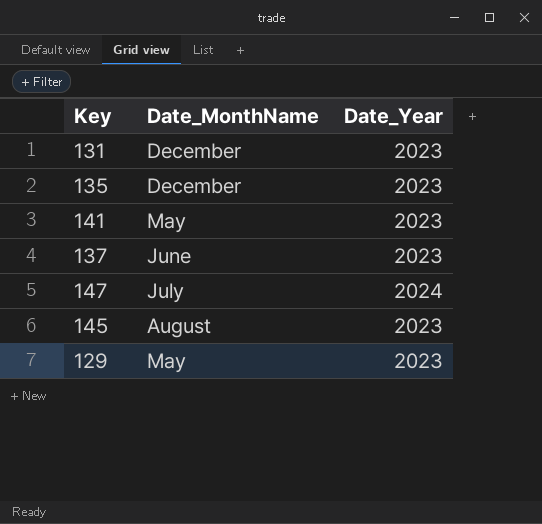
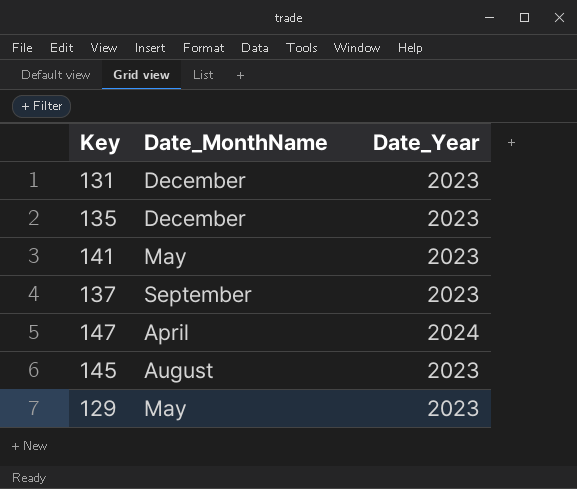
137 | Date_MonthName: June -> September
147 | Date_MonthName: July -> April

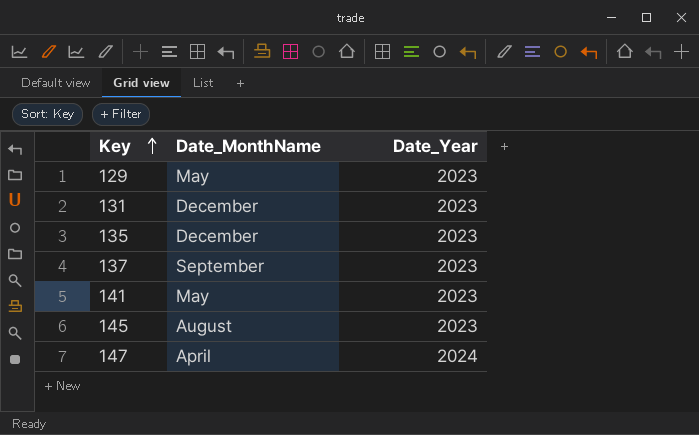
row order: none -> Key ascending

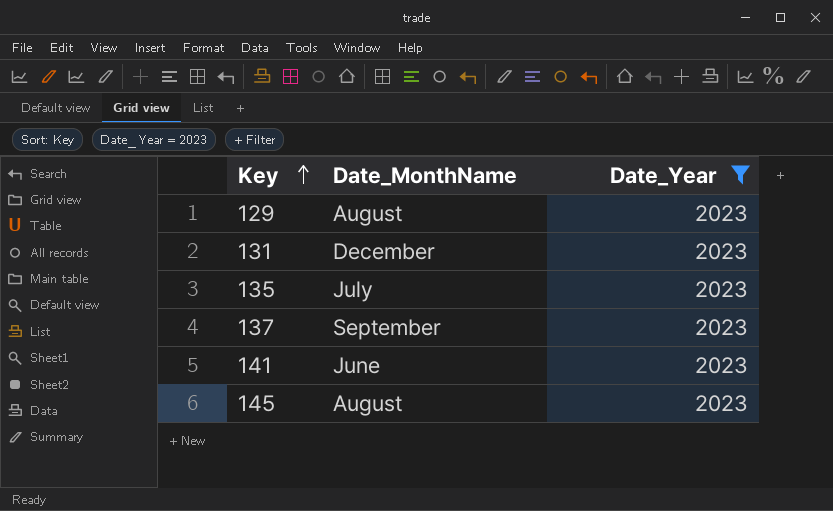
filter: none -> Date_Year = 2023
129 | Date_MonthName: May -> August
135 | Date_MonthName: December -> July
141 | Date_MonthName: May -> June

